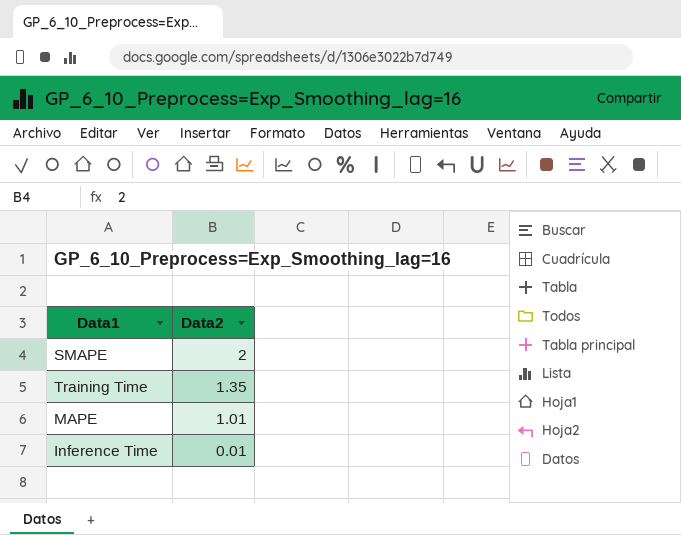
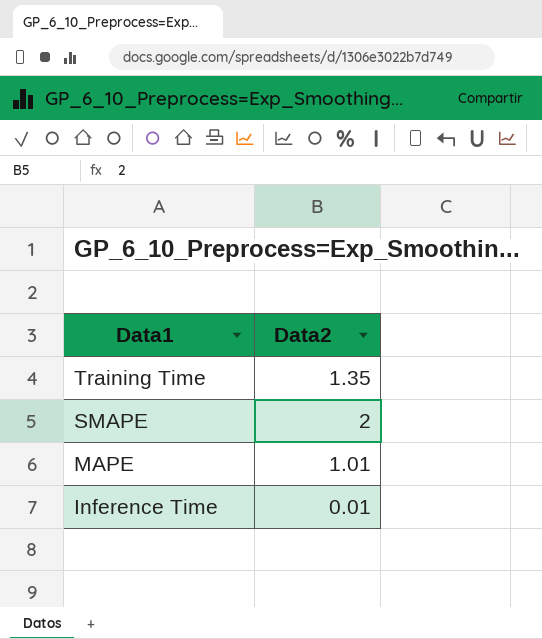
row order: Data2 descending -> Data1 descending

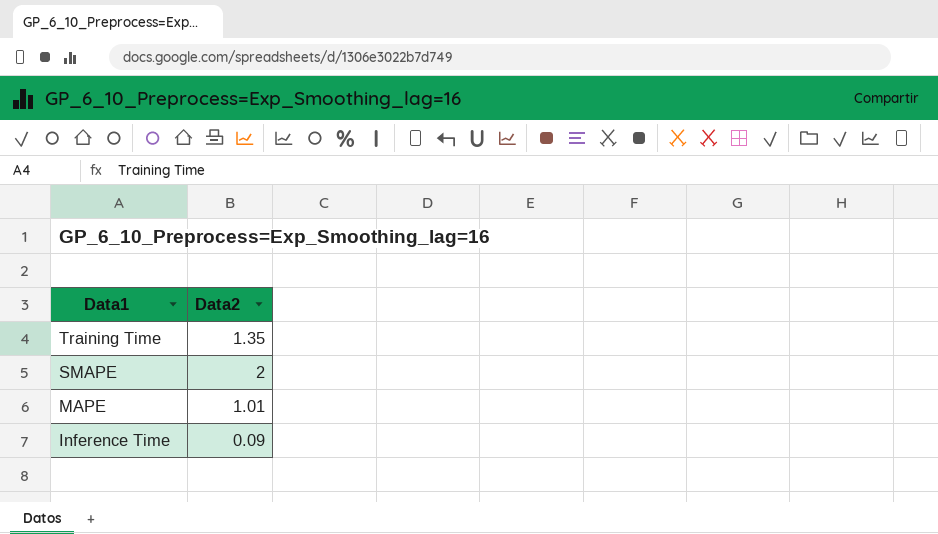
Inference Time | Data2: 0.01 -> 0.09

